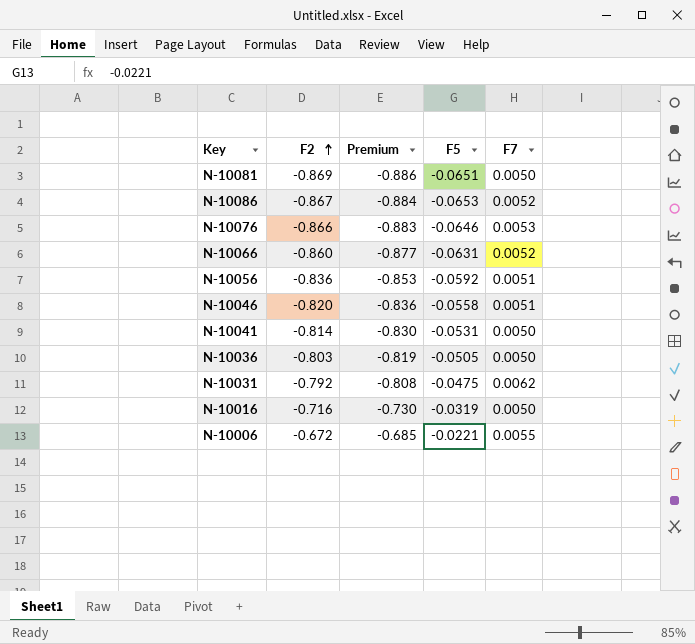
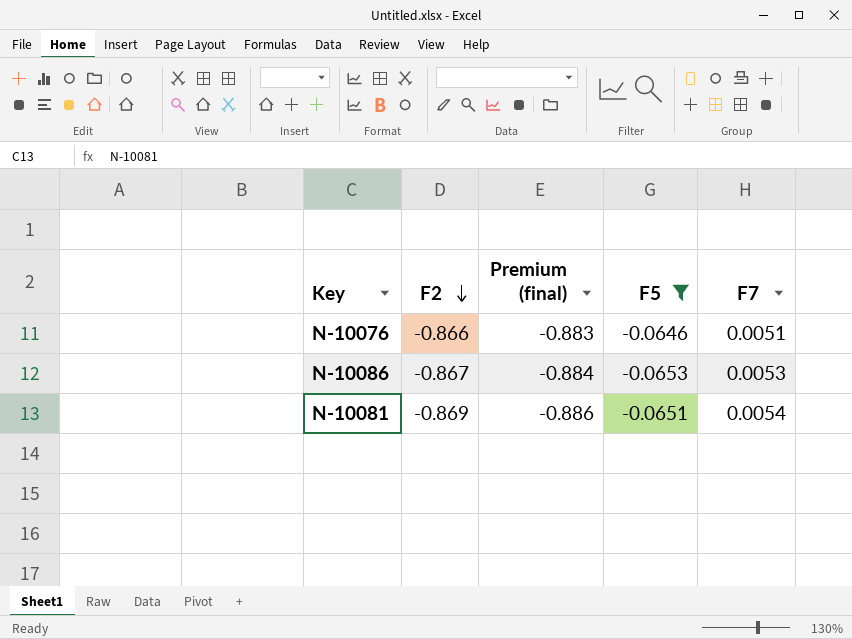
filter: none -> F5 <= -0.0646
row order: F2 ascending -> F2 descending
column name: Premium -> Premium (final)
N-10076 | F7: 0.0053 -> 0.0051
N-10086 | F7: 0.0052 -> 0.0053
N-10081 | F7: 0.0050 -> 0.0054

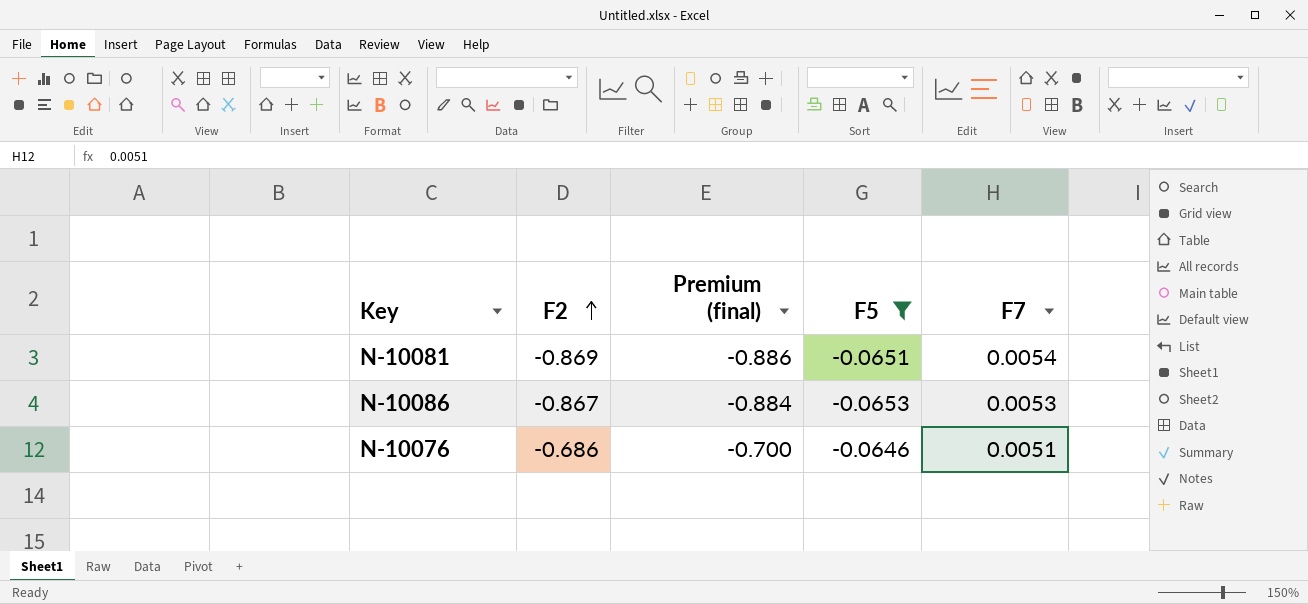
row order: F2 descending -> F2 ascending
N-10076 | F2: -0.866 -> -0.686
N-10076 | Premium (final): -0.883 -> -0.700

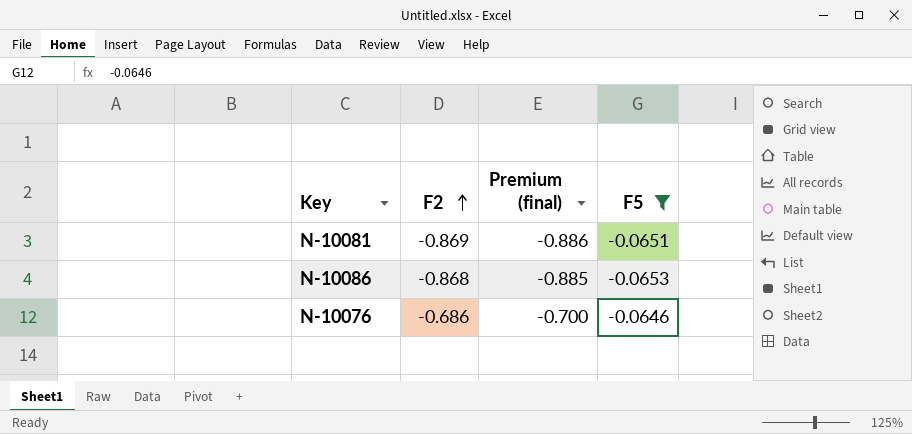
column F7 | position: 5 -> none
N-10086 | F2: -0.867 -> -0.868
N-10086 | Premium (final): -0.884 -> -0.885

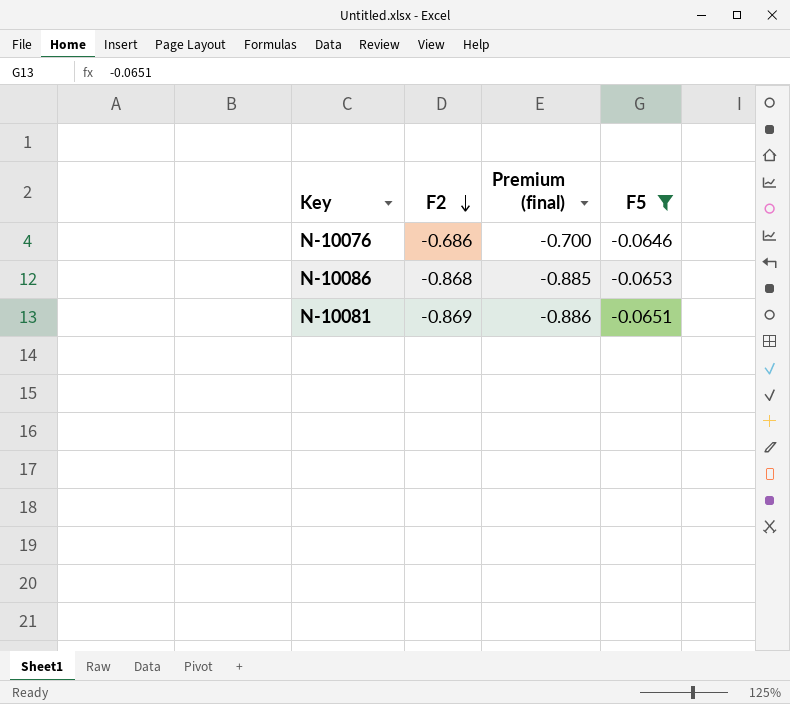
row order: F2 ascending -> F2 descending

